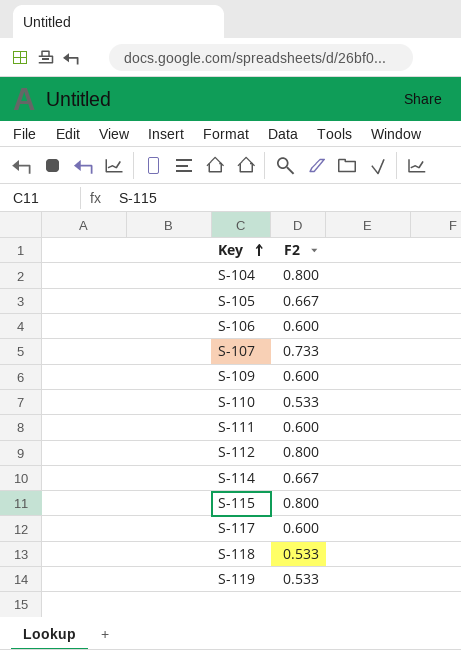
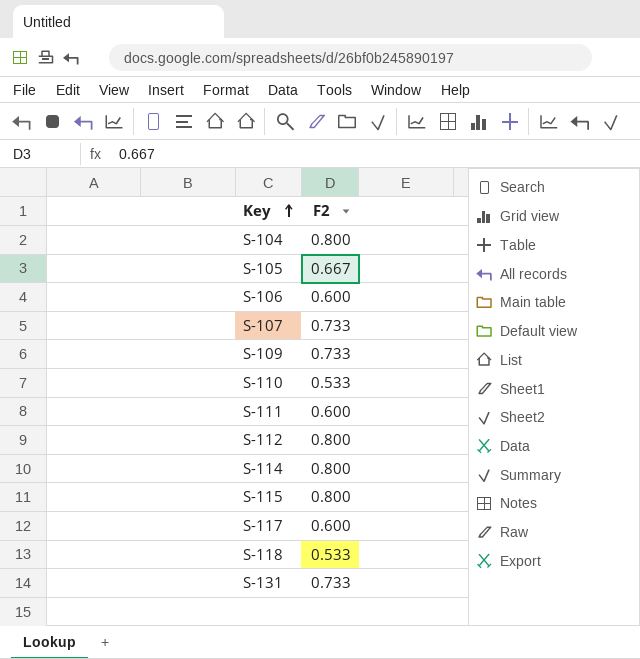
row S-119: 0.533 -> none
S-109 | F2: 0.600 -> 0.733
S-114 | F2: 0.667 -> 0.800
row S-131: none -> 0.733

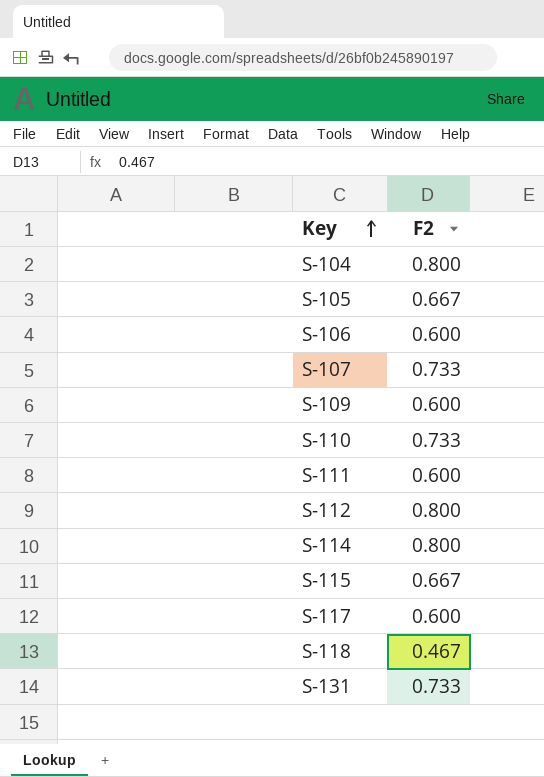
S-109 | F2: 0.733 -> 0.600
S-110 | F2: 0.533 -> 0.733
S-115 | F2: 0.800 -> 0.667
S-118 | F2: 0.533 -> 0.467

